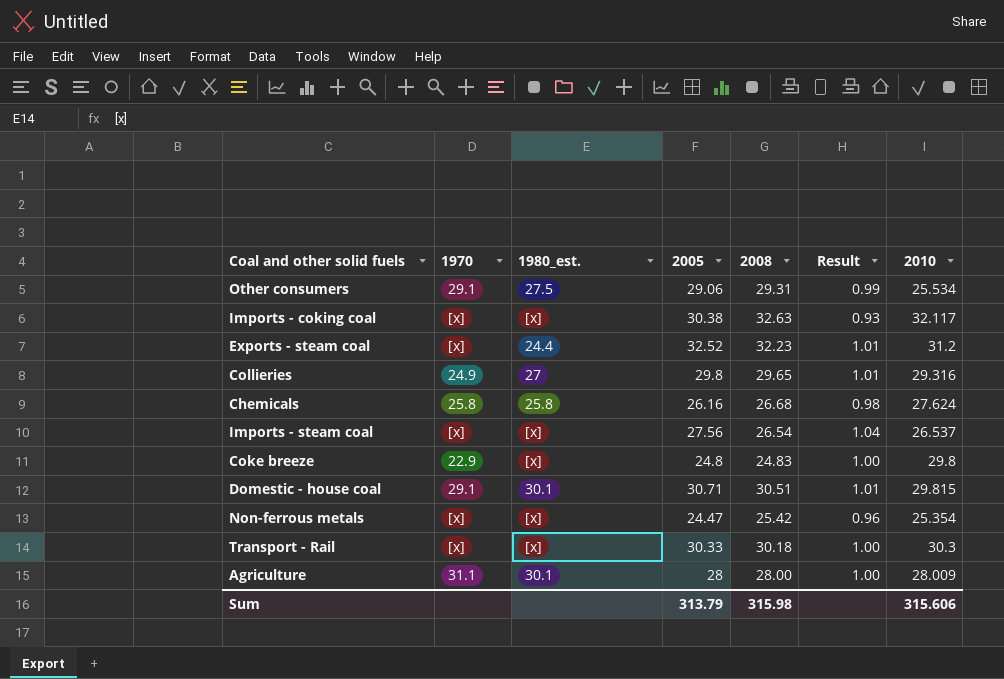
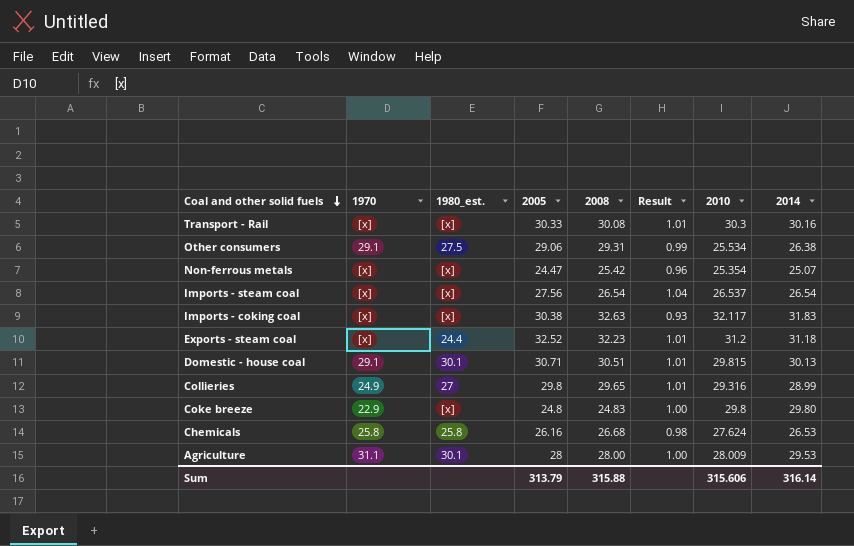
row order: none -> Coal and other solid fuels descending
column 2014 | position: none -> 8
Transport - Rail | 2008: 30.18 -> 30.08
Transport - Rail | Result: 1.00 -> 1.01
Sum | 2008: 315.98 -> 315.88

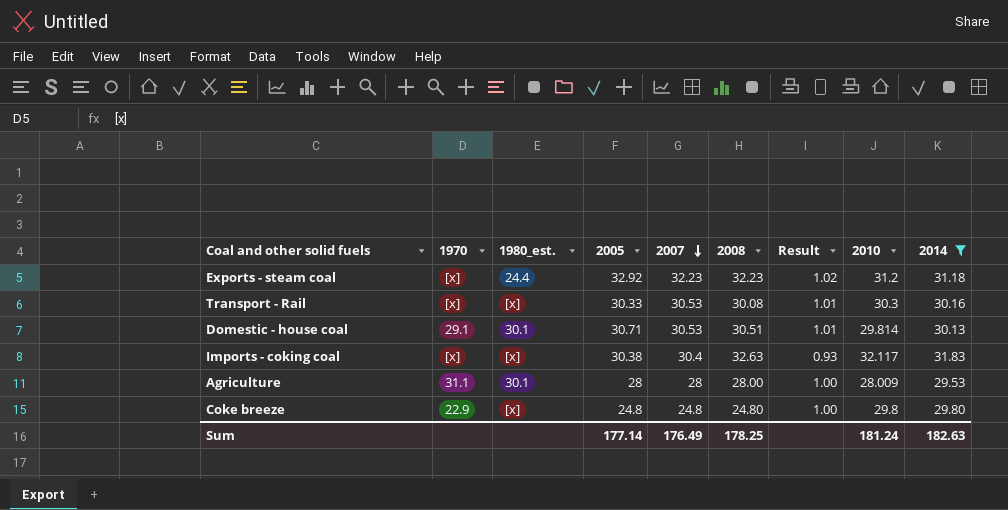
filter: none -> 2014 >= 29.53
row order: Coal and other solid fuels descending -> 2007 descending
column 2007 | position: none -> 5
Exports - steam coal | 2005: 32.52 -> 32.92
Exports - steam coal | Result: 1.01 -> 1.02
Domestic - house coal | 2010: 29.815 -> 29.814
Coke breeze | 2008: 24.83 -> 24.80
Sum | 2005: 313.79 -> 177.14
Sum | 2008: 315.88 -> 178.25
Sum | 2010: 315.606 -> 181.24
Sum | 2014: 316.14 -> 182.63

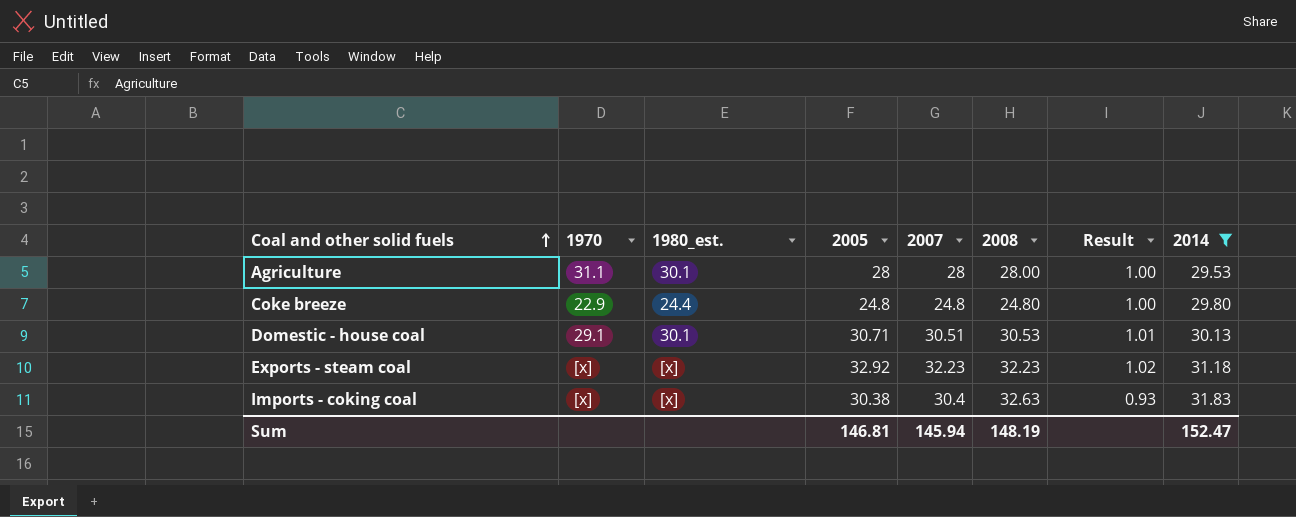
row order: 2007 descending -> Coal and other solid fuels ascending
column 2010 | position: 8 -> none
row Transport - Rail: [x] | [x] | 30.33 | 30.53 | 30.08 | 1.01 | 30.3 | 30.16 -> none
Coke breeze | 1980_est.: [x] -> 24.4
Domestic - house coal | 2007: 30.53 -> 30.51
Domestic - house coal | 2008: 30.51 -> 30.53
Exports - steam coal | 1980_est.: 24.4 -> [x]
Sum | 2005: 177.14 -> 146.81
Sum | 2007: 176.49 -> 145.94
Sum | 2008: 178.25 -> 148.19
Sum | 2014: 182.63 -> 152.47

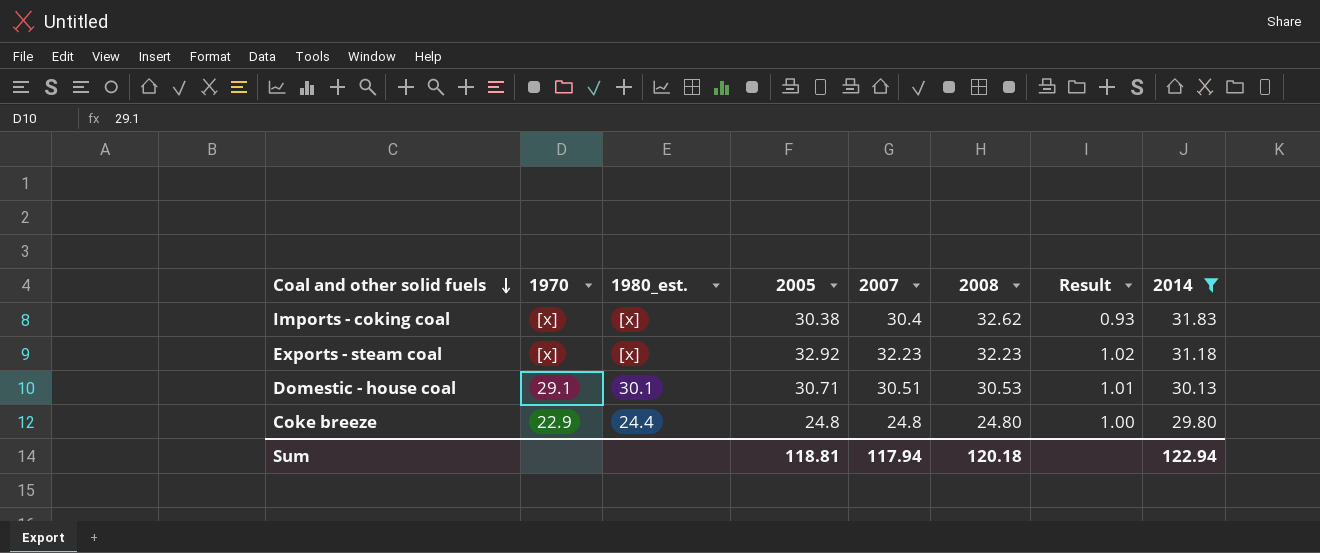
row order: Coal and other solid fuels ascending -> Coal and other solid fuels descending
row Agriculture: 31.1 | 30.1 | 28 | 28 | 28.00 | 1.00 | 29.53 -> none
Imports - coking coal | 2008: 32.63 -> 32.62
Sum | 2005: 146.81 -> 118.81
Sum | 2007: 145.94 -> 117.94
Sum | 2008: 148.19 -> 120.18
Sum | 2014: 152.47 -> 122.94

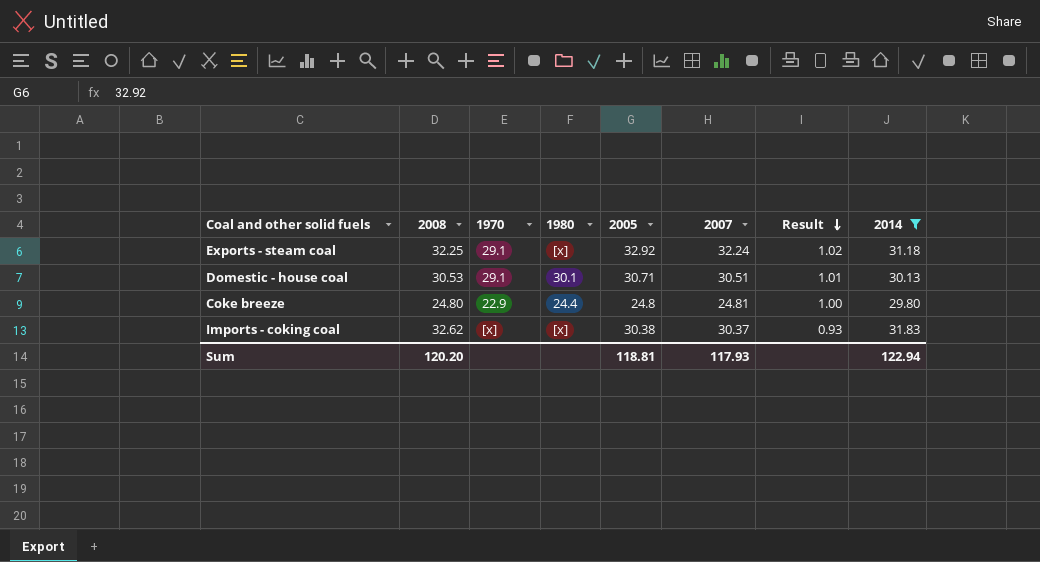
row order: Coal and other solid fuels descending -> Result descending
column 2008 | position: 6 -> 2
column name: 1980_est. -> 1980
Exports - steam coal | 2008: 32.23 -> 32.25
Exports - steam coal | 1970: [x] -> 29.1
Exports - steam coal | 2007: 32.23 -> 32.24
Coke breeze | 2007: 24.8 -> 24.81
Imports - coking coal | 2007: 30.4 -> 30.37
Sum | 2008: 120.18 -> 120.20
Sum | 2007: 117.94 -> 117.93

